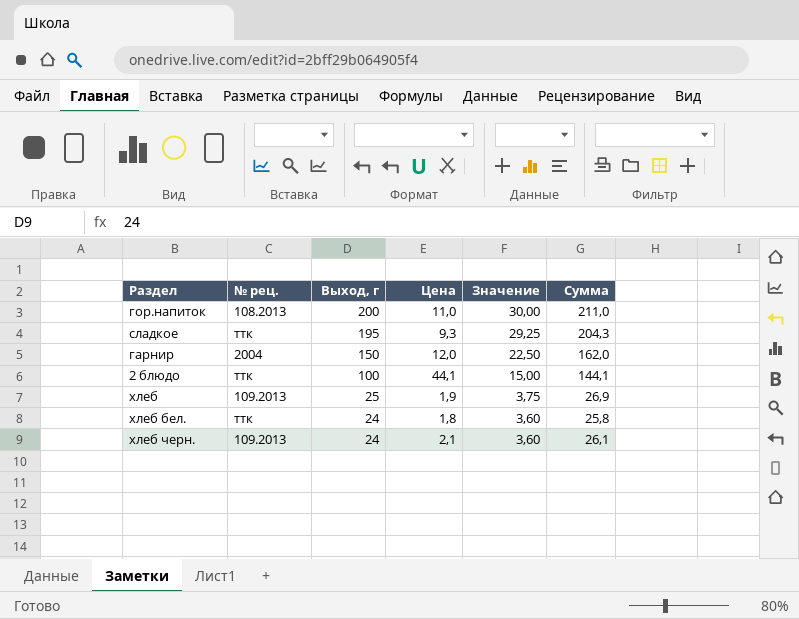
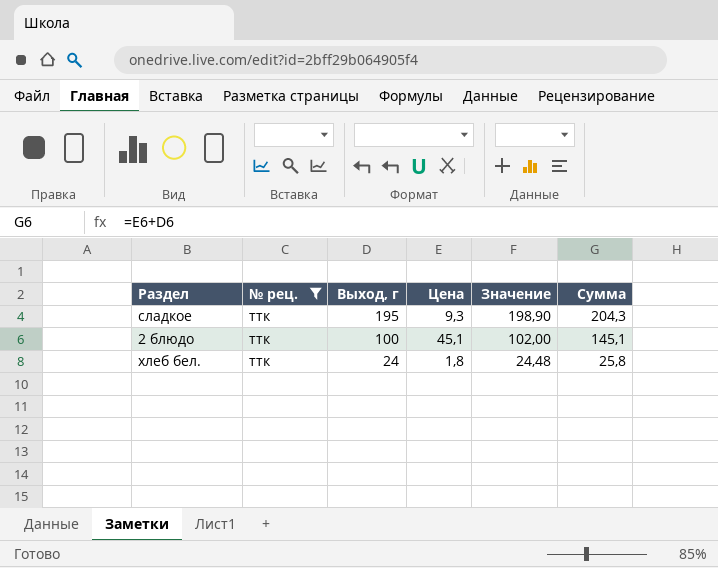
filter: none -> № рец. = ттк
column Значение | formula: [Выход, г] * 0,15 -> [Выход, г] * 1,02
2 блюдо | Цена: 44,1 -> 45,1
2 блюдо | Сумма: 144,1 -> 145,1

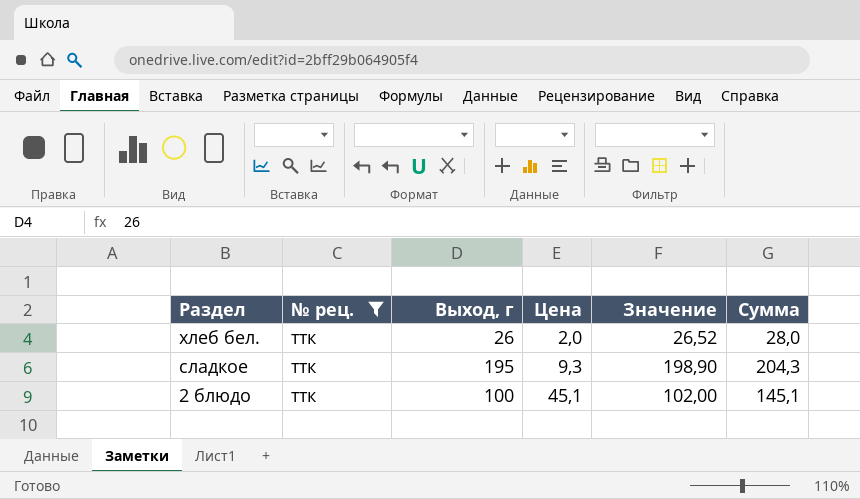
row order: Выход, г descending -> Раздел descending
хлеб бел. | Выход, г: 24 -> 26
хлеб бел. | Цена: 1,8 -> 2,0
хлеб бел. | Значение: 24,48 -> 26,52
хлеб бел. | Сумма: 25,8 -> 28,0

